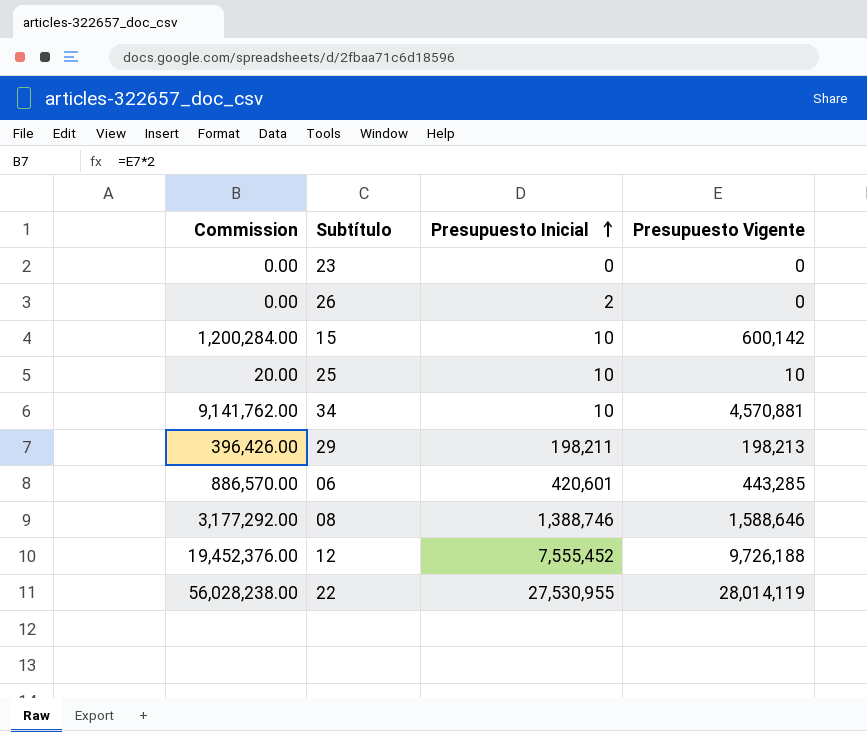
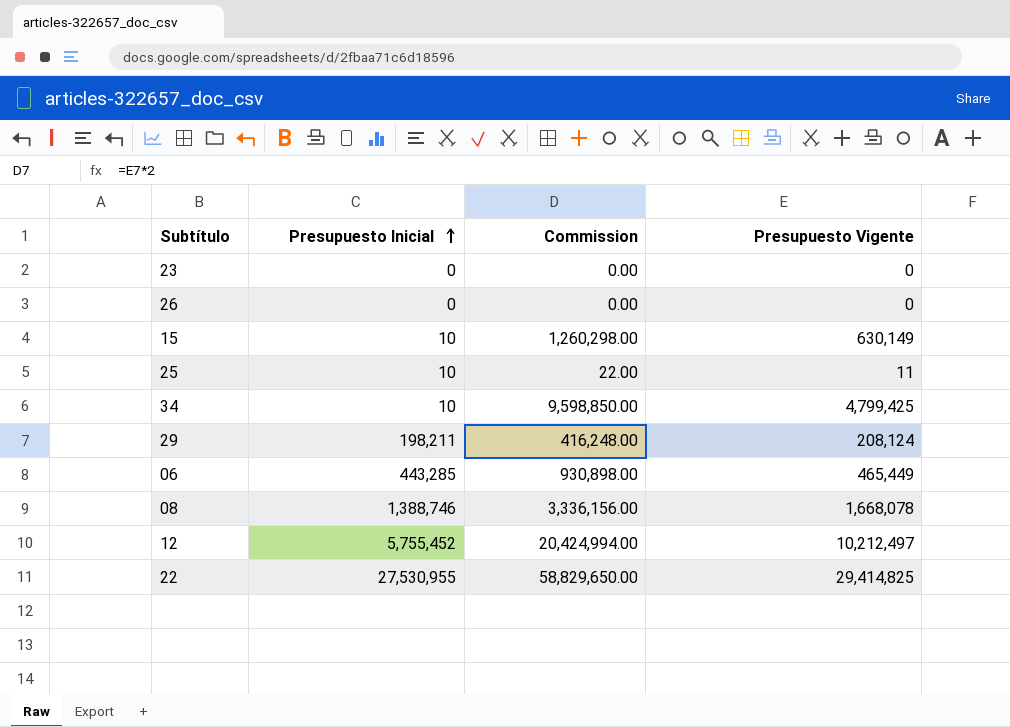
column Commission | position: 1 -> 3
26 | Presupuesto Inicial: 2 -> 0
15 | Commission: 1,200,284.00 -> 1,260,298.00
15 | Presupuesto Vigente: 600,142 -> 630,149
25 | Commission: 20.00 -> 22.00
25 | Presupuesto Vigente: 10 -> 11
34 | Commission: 9,141,762.00 -> 9,598,850.00
34 | Presupuesto Vigente: 4,570,881 -> 4,799,425
29 | Commission: 396,426.00 -> 416,248.00
29 | Presupuesto Vigente: 198,213 -> 208,124
06 | Presupuesto Inicial: 420,601 -> 443,285
06 | Commission: 886,570.00 -> 930,898.00
06 | Presupuesto Vigente: 443,285 -> 465,449
08 | Commission: 3,177,292.00 -> 3,336,156.00
08 | Presupuesto Vigente: 1,588,646 -> 1,668,078
12 | Presupuesto Inicial: 7,555,452 -> 5,755,452
12 | Commission: 19,452,376.00 -> 20,424,994.00
12 | Presupuesto Vigente: 9,726,188 -> 10,212,497
22 | Commission: 56,028,238.00 -> 58,829,650.00
22 | Presupuesto Vigente: 28,014,119 -> 29,414,825

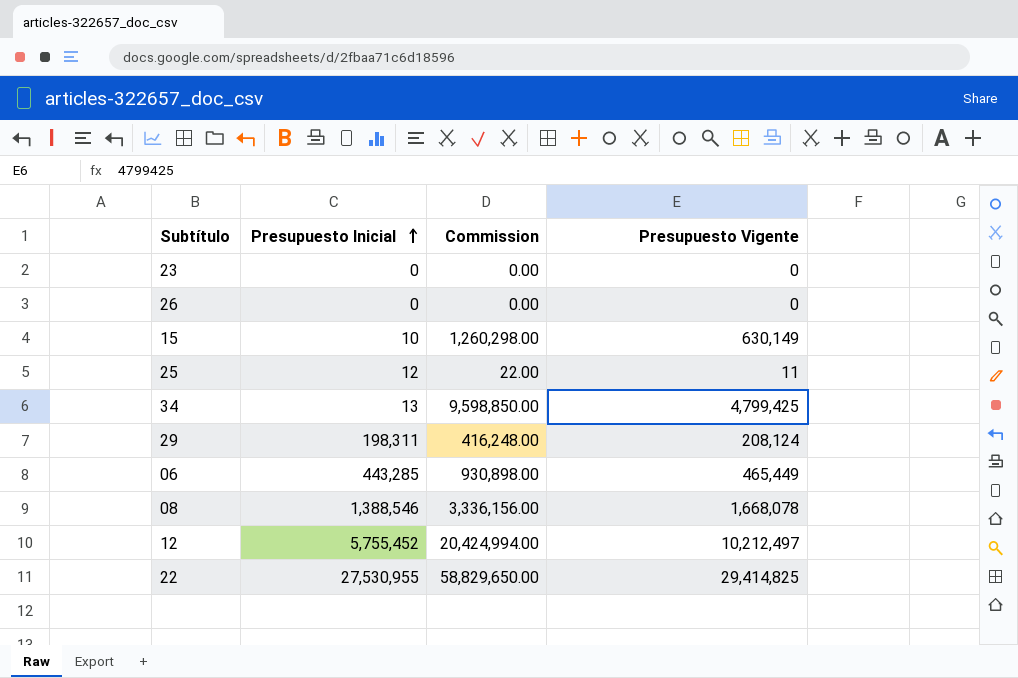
25 | Presupuesto Inicial: 10 -> 12
34 | Presupuesto Inicial: 10 -> 13
29 | Presupuesto Inicial: 198,211 -> 198,311
08 | Presupuesto Inicial: 1,388,746 -> 1,388,546

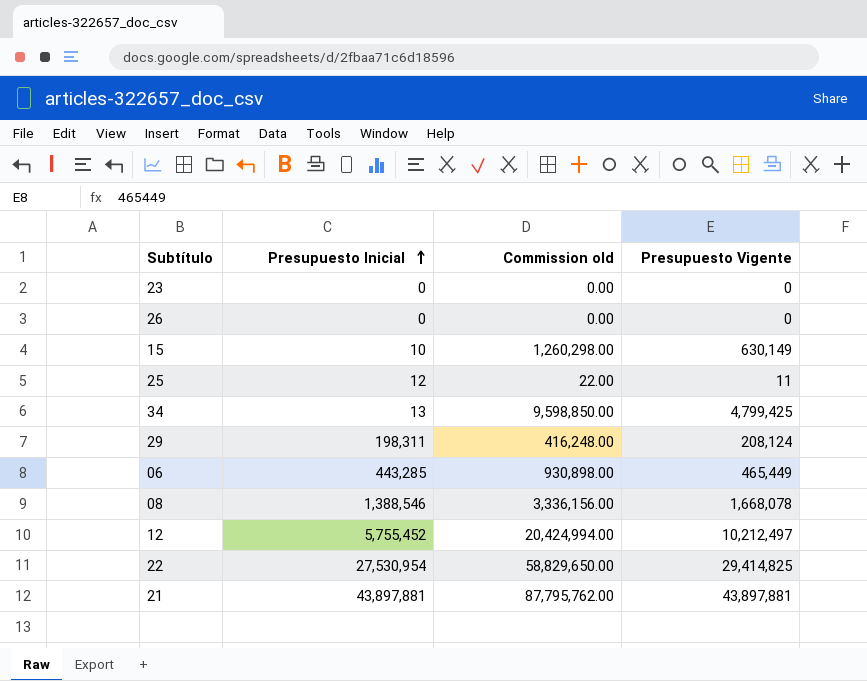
column name: Commission -> Commission old
22 | Presupuesto Inicial: 27,530,955 -> 27,530,954
row 21: none -> 43,897,881 | 87,795,762.00 | 43,897,881

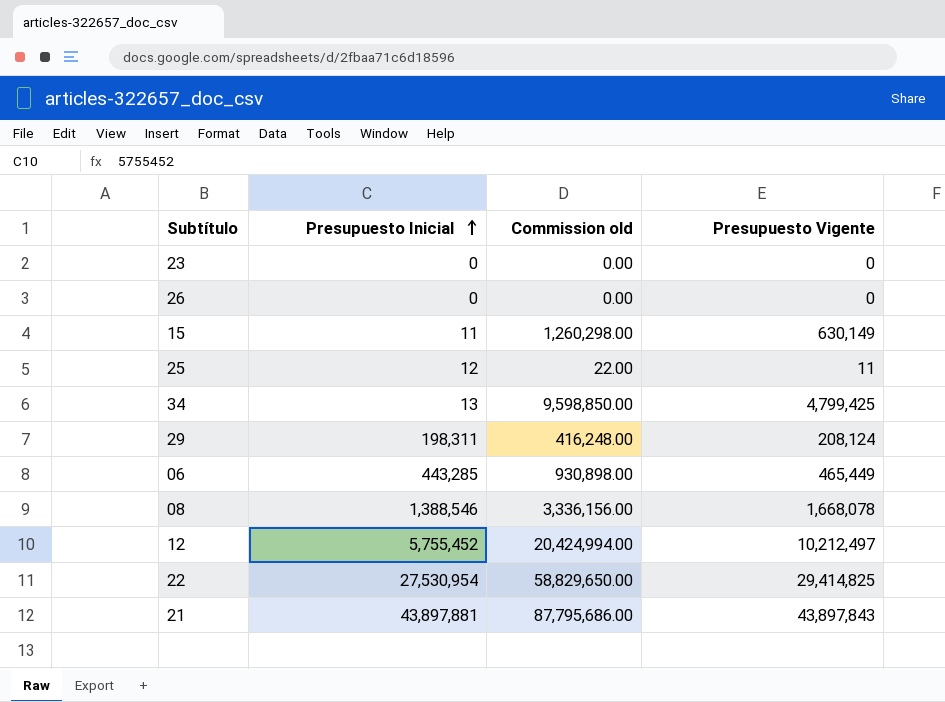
15 | Presupuesto Inicial: 10 -> 11
21 | Commission old: 87,795,762.00 -> 87,795,686.00
21 | Presupuesto Vigente: 43,897,881 -> 43,897,843

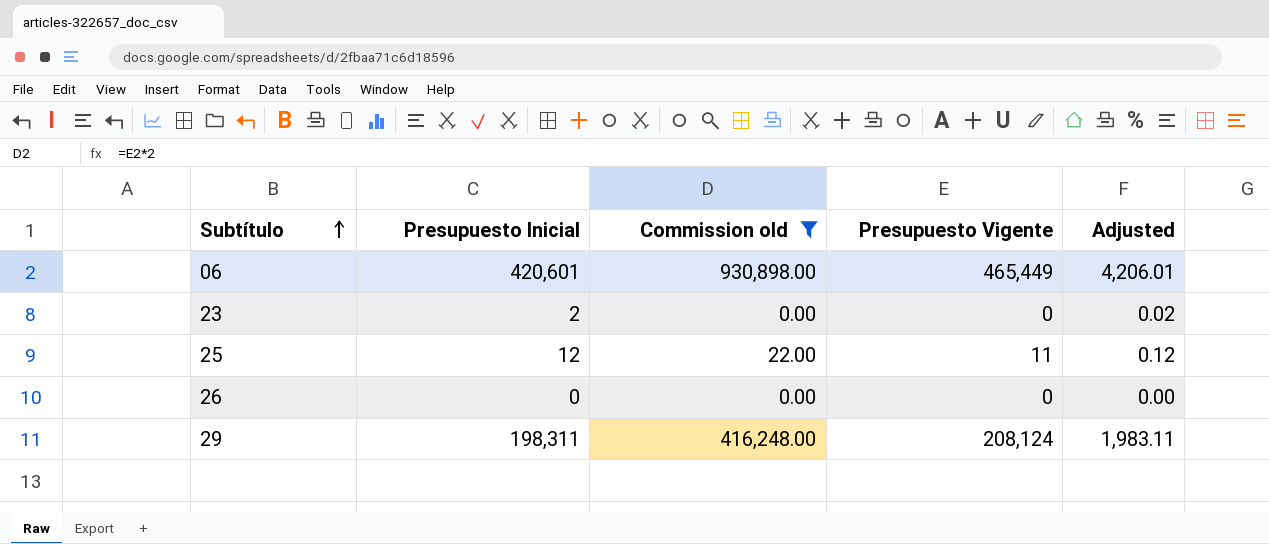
filter: none -> Commission old <= 930,898.00
row order: Presupuesto Inicial ascending -> Subtítulo ascending
column Adjusted | formula: none -> [Presupuesto Inicial] * 0.01
06 | Presupuesto Inicial: 443,285 -> 420,601
23 | Presupuesto Inicial: 0 -> 2

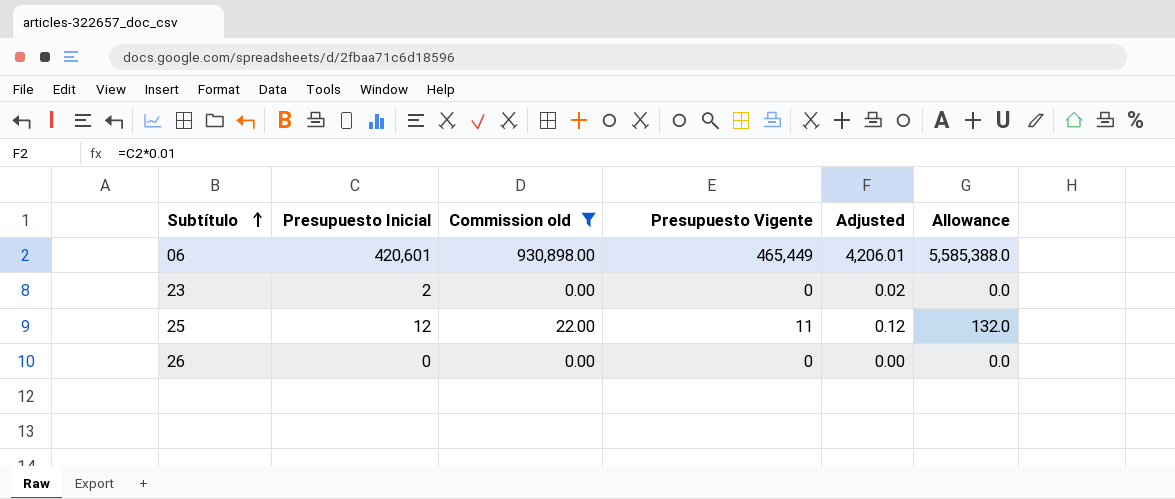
column Allowance | formula: none -> [Presupuesto Vigente] * 12
row 29: 198,311 | 416,248.00 | 208,124 | 1,983.11 -> none

